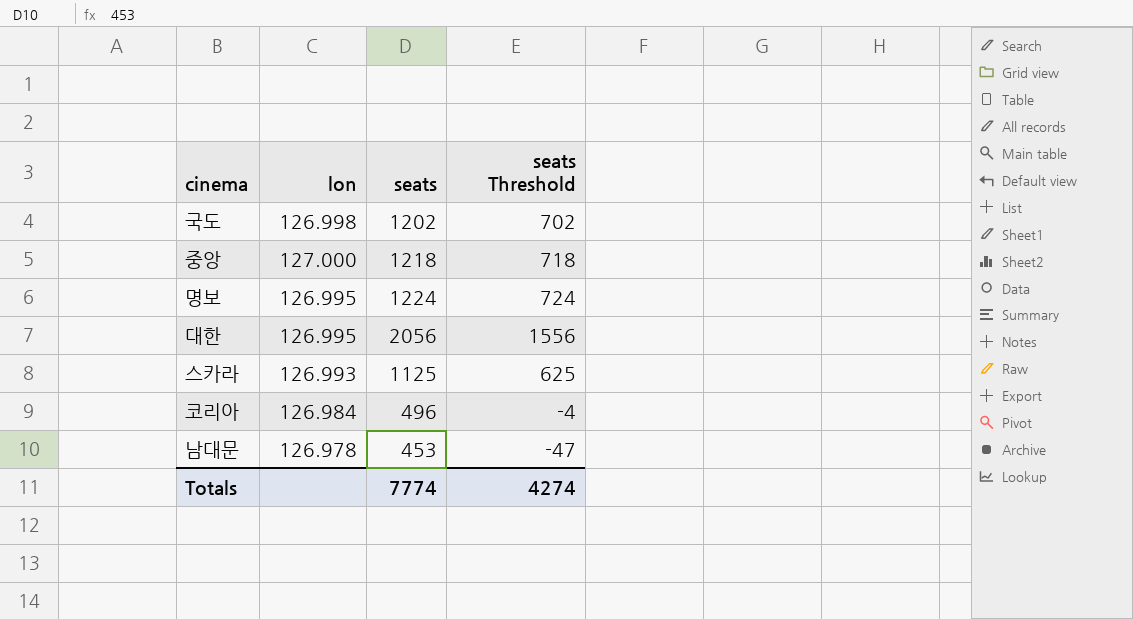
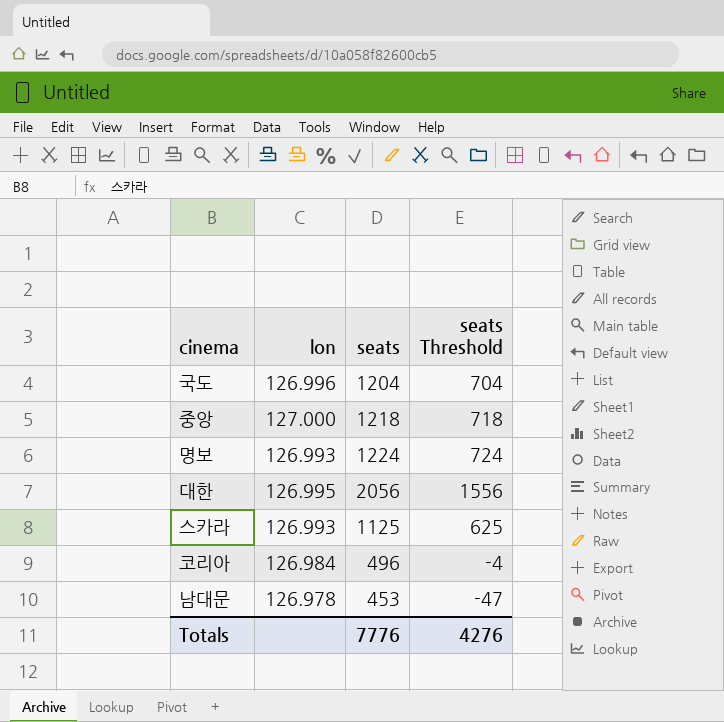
국도 | lon: 126.998 -> 126.996
국도 | seats: 1202 -> 1204
국도 | seats Threshold: 702 -> 704
명보 | lon: 126.995 -> 126.993
Totals | seats: 7774 -> 7776
Totals | seats Threshold: 4274 -> 4276

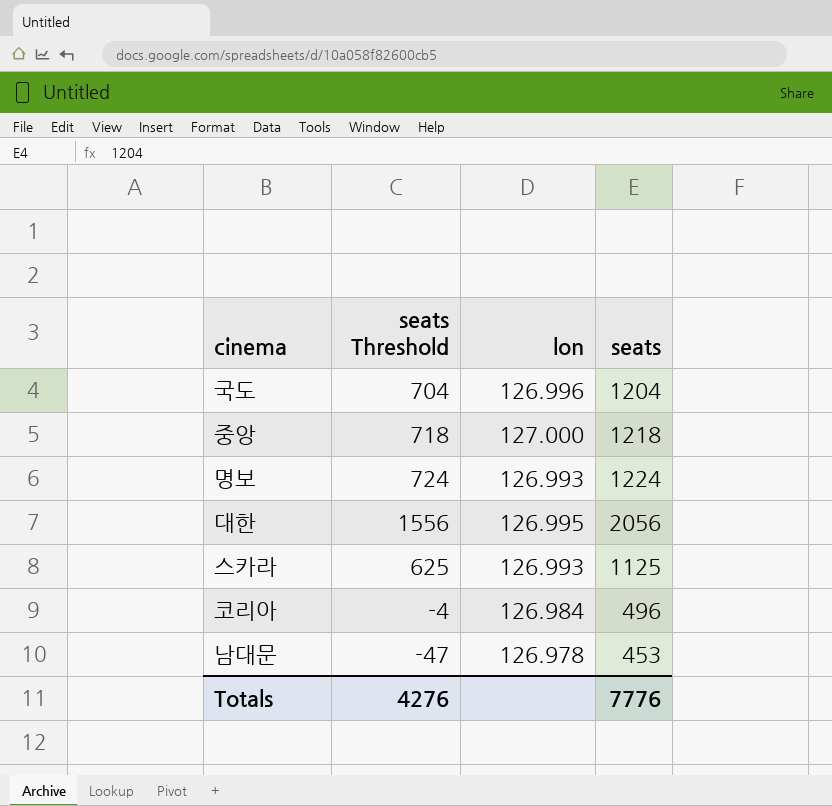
column seats Threshold | position: 4 -> 2

